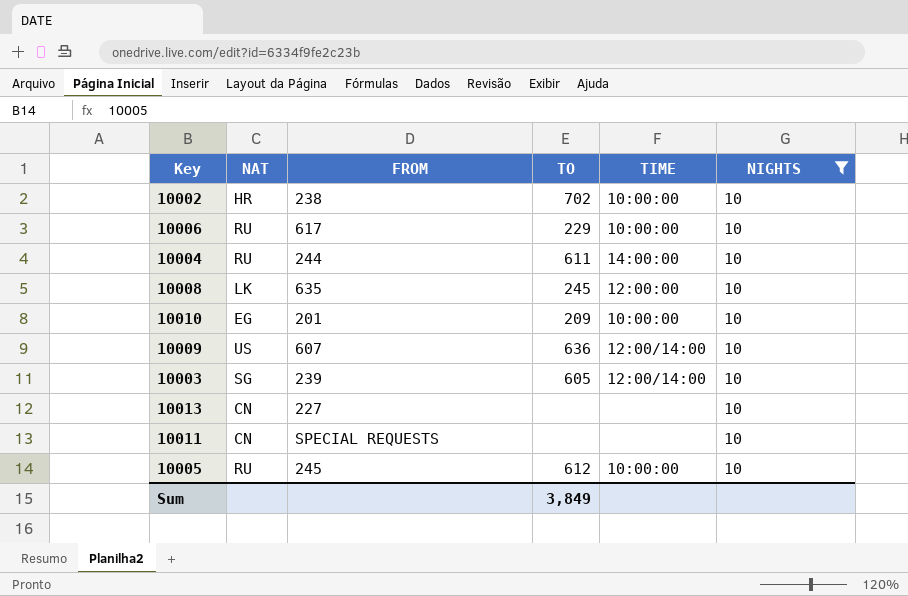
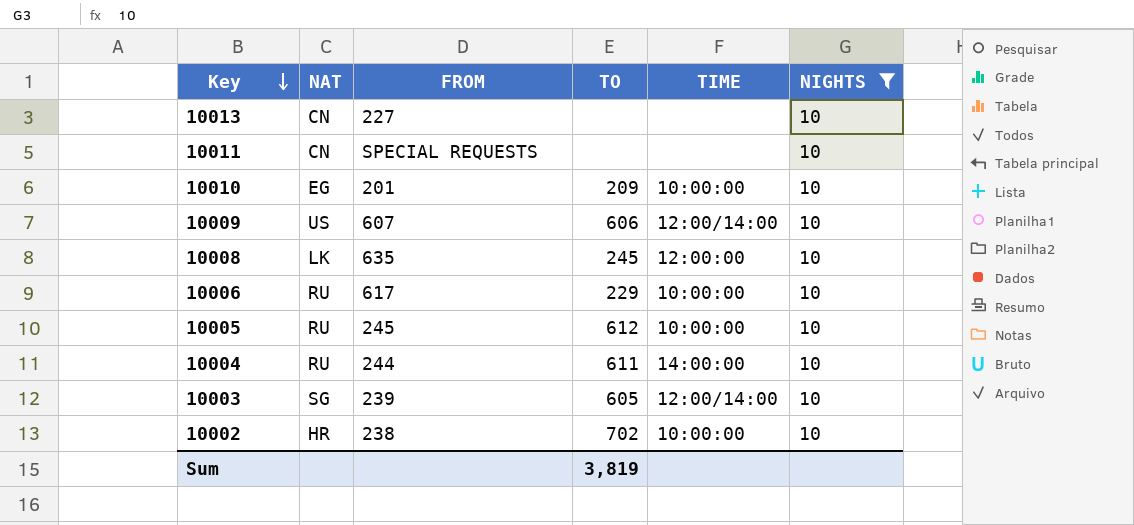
row order: none -> Key descending
10009 | TO: 636 -> 606
Sum | TO: 3,849 -> 3,819

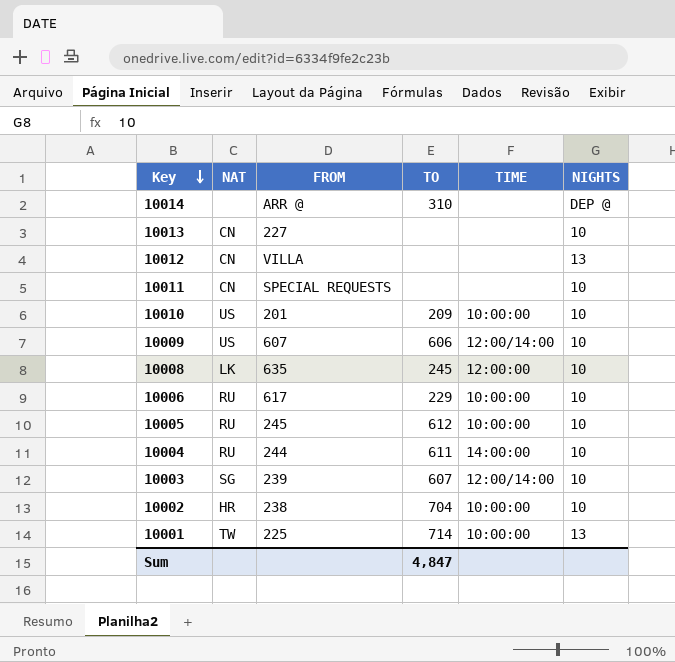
filter: NIGHTS = 10 -> none
10010 | NAT: EG -> US
10003 | TO: 605 -> 607
10002 | TO: 702 -> 704
Sum | TO: 3,819 -> 4,847

